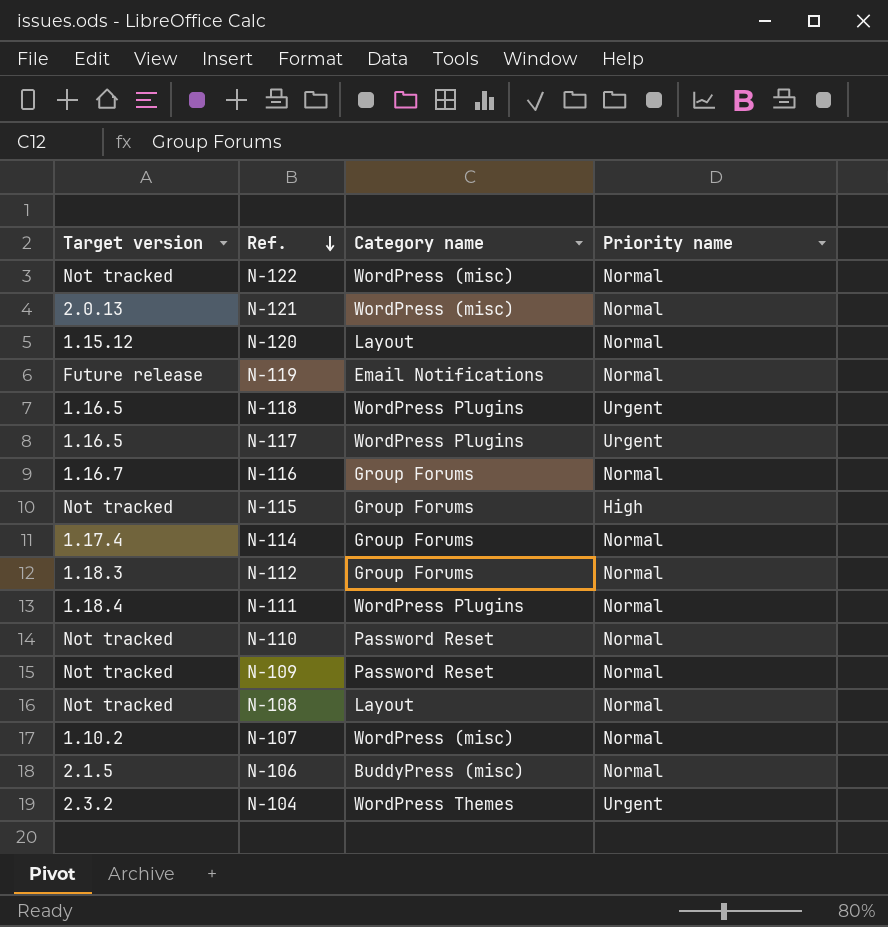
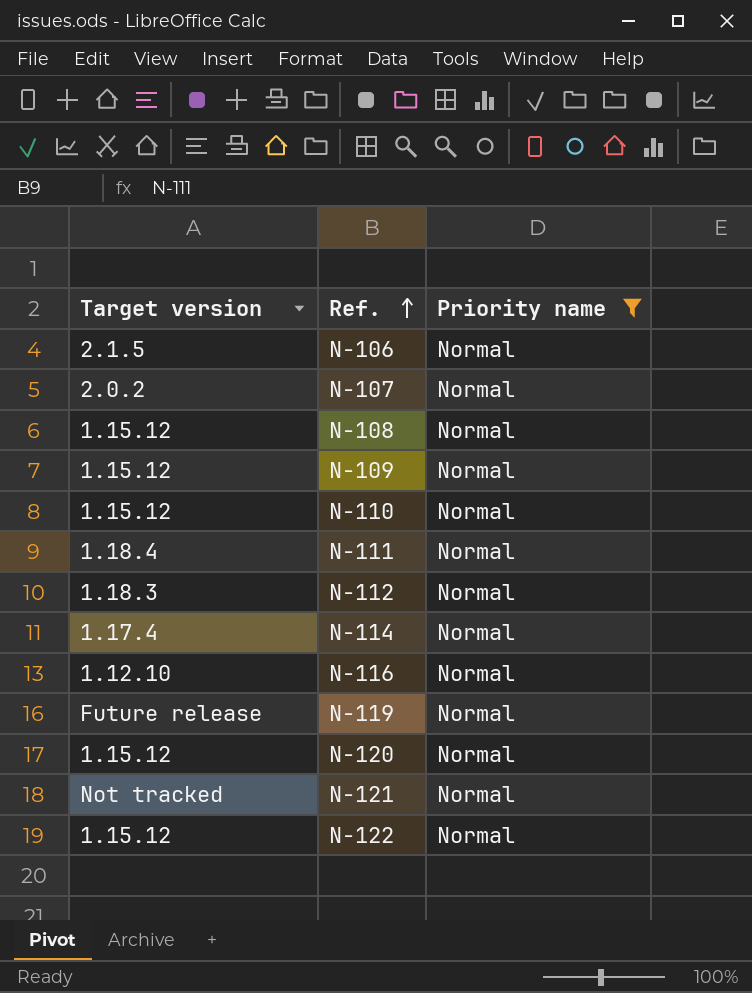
filter: none -> Priority name = Normal
row order: Ref. descending -> Ref. ascending
column Category name | position: 3 -> none
N-107 | Target version: 1.10.2 -> 2.0.2
N-108 | Target version: Not tracked -> 1.15.12
N-109 | Target version: Not tracked -> 1.15.12
N-110 | Target version: Not tracked -> 1.15.12
N-116 | Target version: 1.16.7 -> 1.12.10
N-121 | Target version: 2.0.13 -> Not tracked
N-122 | Target version: Not tracked -> 1.15.12

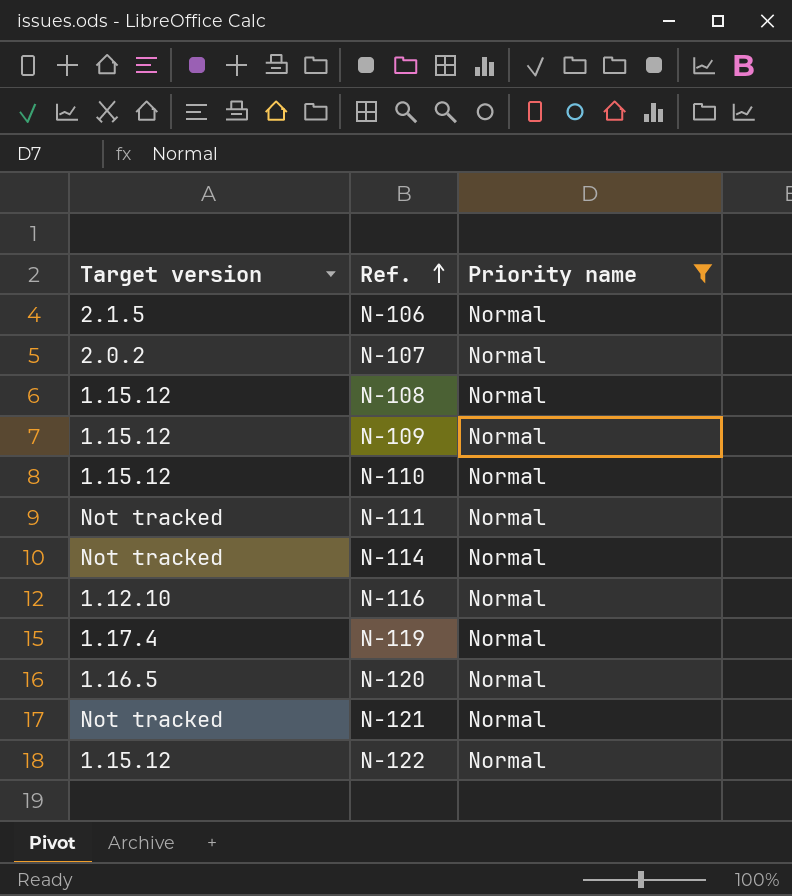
row N-112: 1.18.3 | Normal -> none
N-111 | Target version: 1.18.4 -> Not tracked
N-114 | Target version: 1.17.4 -> Not tracked
N-119 | Target version: Future release -> 1.17.4
N-120 | Target version: 1.15.12 -> 1.16.5

